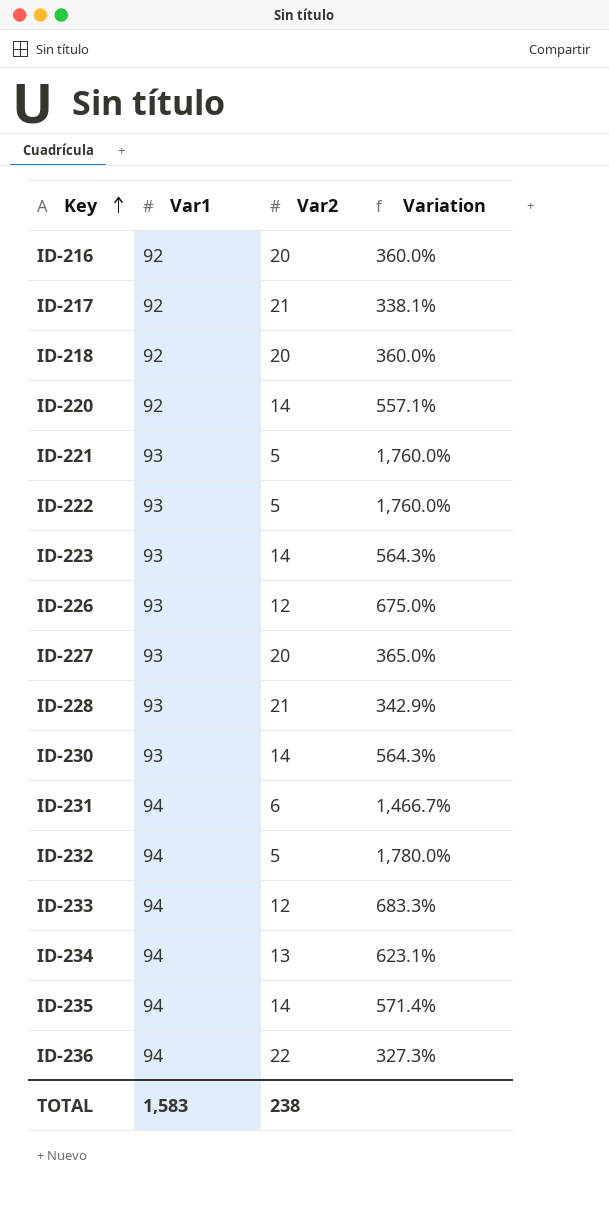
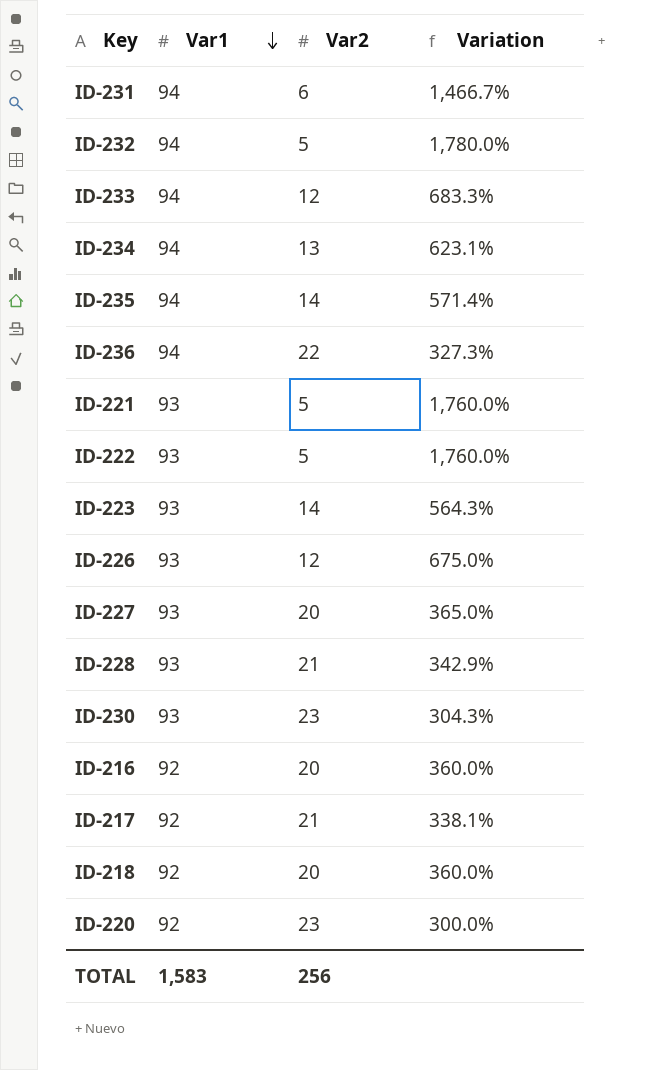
row order: Key ascending -> Var1 descending
ID-230 | Var2: 14 -> 23
ID-230 | Variation: 564.3% -> 304.3%
ID-220 | Var2: 14 -> 23
ID-220 | Variation: 557.1% -> 300.0%
TOTAL | Var2: 238 -> 256

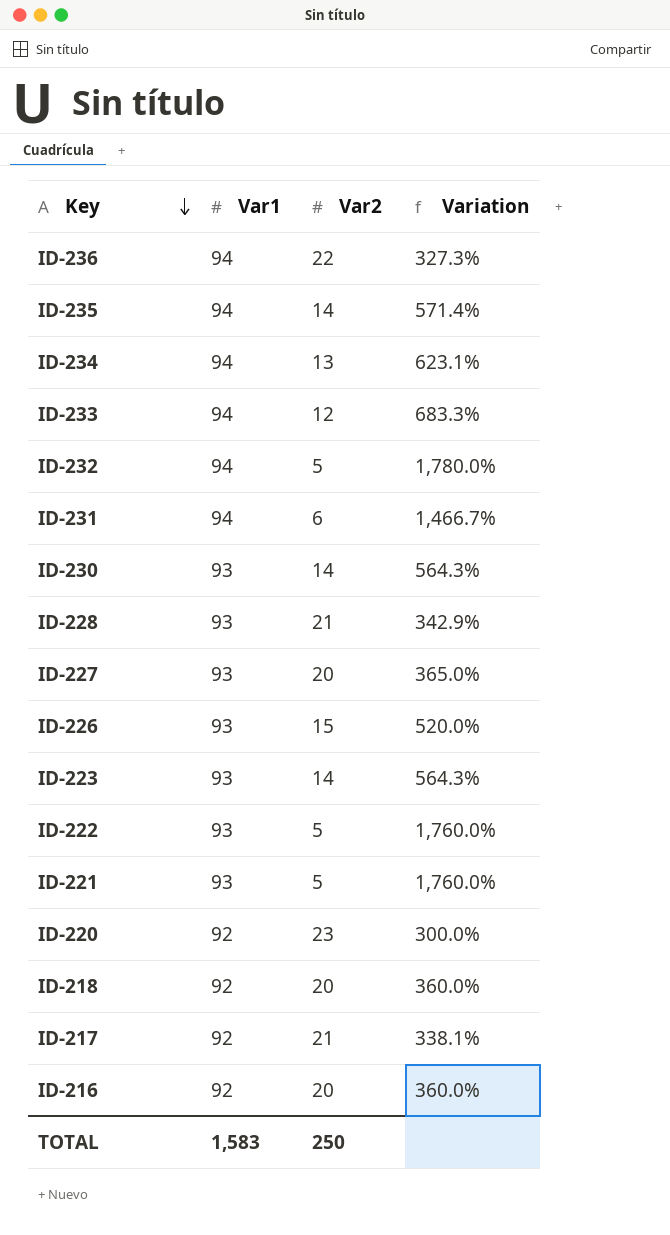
row order: Var1 descending -> Key descending
ID-230 | Var2: 23 -> 14
ID-230 | Variation: 304.3% -> 564.3%
ID-226 | Var2: 12 -> 15
ID-226 | Variation: 675.0% -> 520.0%
TOTAL | Var2: 256 -> 250

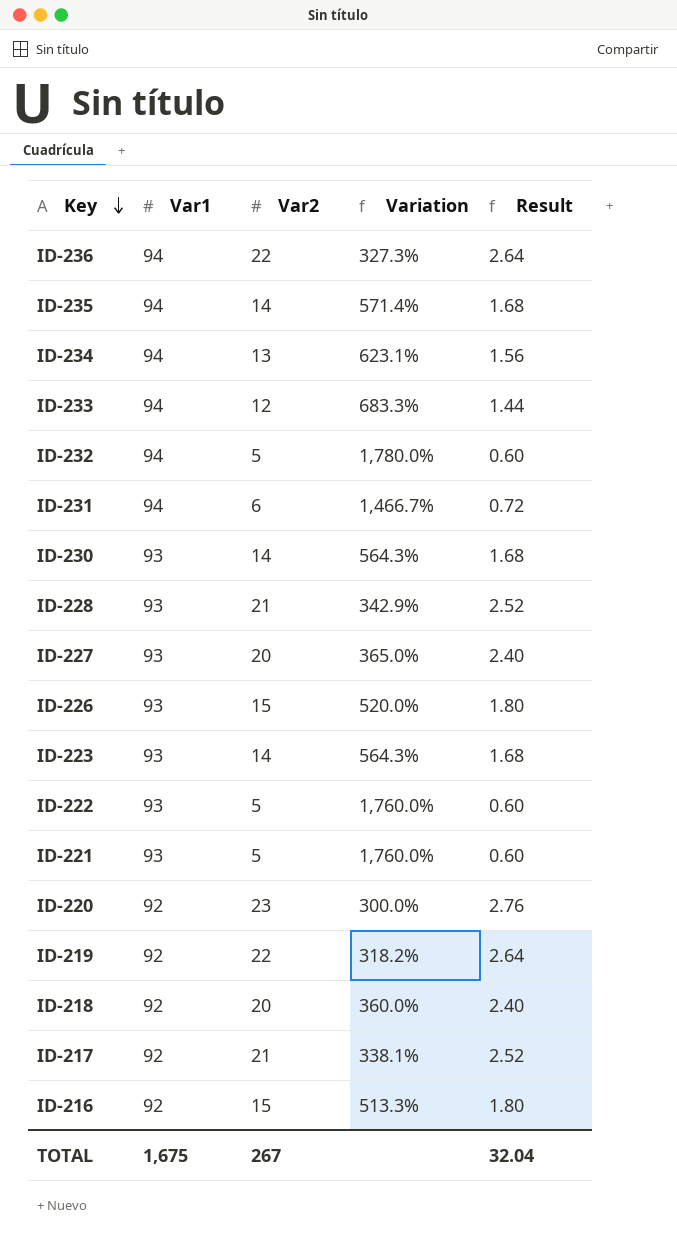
column Result | formula: none -> [Var2] * 0.12
row ID-219: none -> 92 | 22 | 318.2% | 2.64
ID-216 | Var2: 20 -> 15
ID-216 | Variation: 360.0% -> 513.3%
TOTAL | Var1: 1,583 -> 1,675
TOTAL | Var2: 250 -> 267

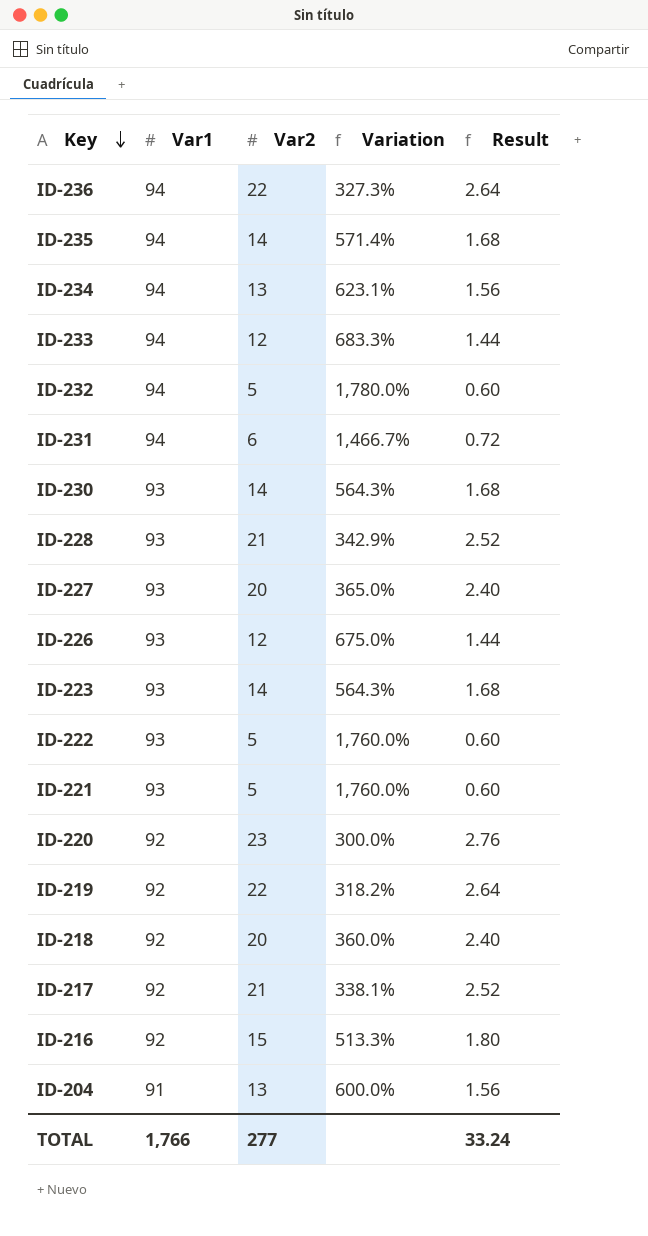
ID-226 | Var2: 15 -> 12
ID-226 | Variation: 520.0% -> 675.0%
ID-226 | Result: 1.80 -> 1.44
row ID-204: none -> 91 | 13 | 600.0% | 1.56
TOTAL | Var1: 1,675 -> 1,766
TOTAL | Var2: 267 -> 277
TOTAL | Result: 32.04 -> 33.24

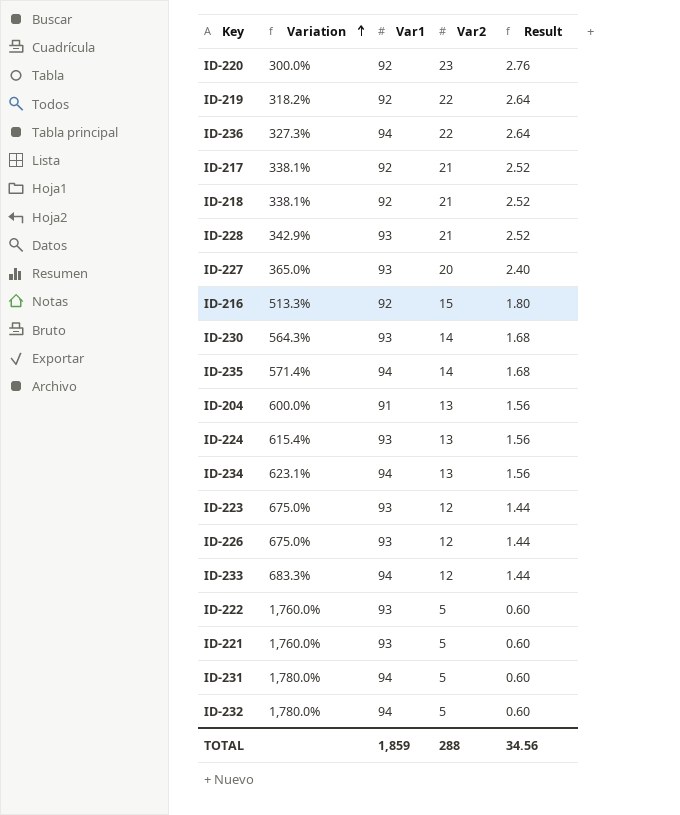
row order: Key descending -> Variation ascending
column Variation | position: 4 -> 2
ID-218 | Variation: 360.0% -> 338.1%
ID-218 | Var2: 20 -> 21
ID-218 | Result: 2.40 -> 2.52
row ID-224: none -> 615.4% | 93 | 13 | 1.56
ID-223 | Variation: 564.3% -> 675.0%
ID-223 | Var2: 14 -> 12
ID-223 | Result: 1.68 -> 1.44
ID-231 | Variation: 1,466.7% -> 1,780.0%
ID-231 | Var2: 6 -> 5
ID-231 | Result: 0.72 -> 0.60
TOTAL | Var1: 1,766 -> 1,859
TOTAL | Var2: 277 -> 288
TOTAL | Result: 33.24 -> 34.56

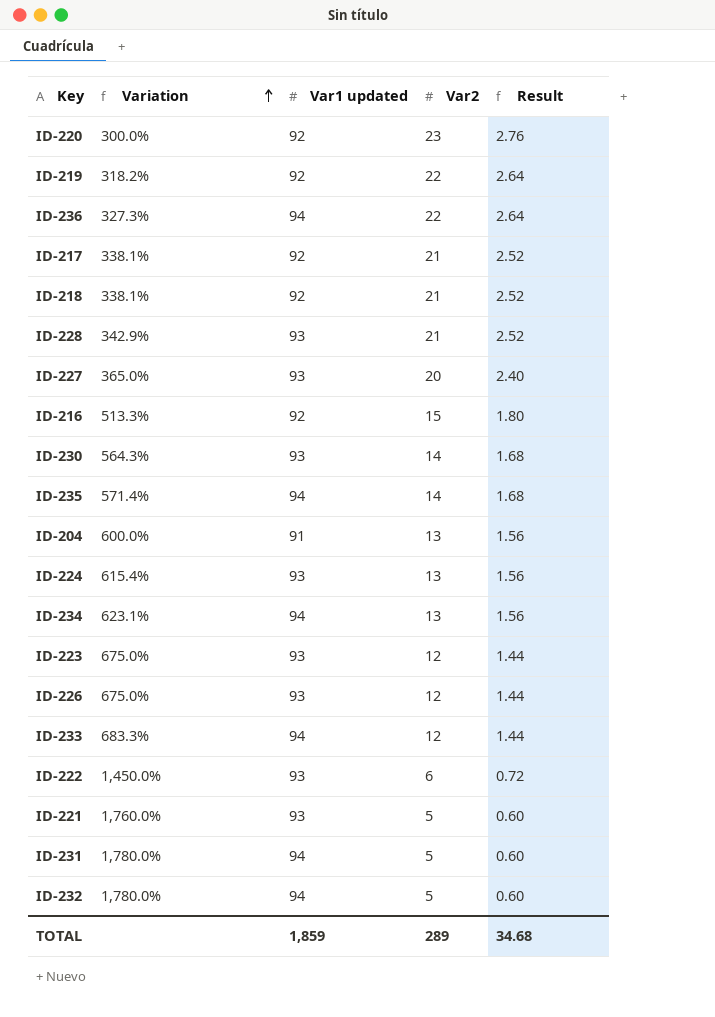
column name: Var1 -> Var1 updated
ID-222 | Variation: 1,760.0% -> 1,450.0%
ID-222 | Var2: 5 -> 6
ID-222 | Result: 0.60 -> 0.72
TOTAL | Var2: 288 -> 289
TOTAL | Result: 34.56 -> 34.68

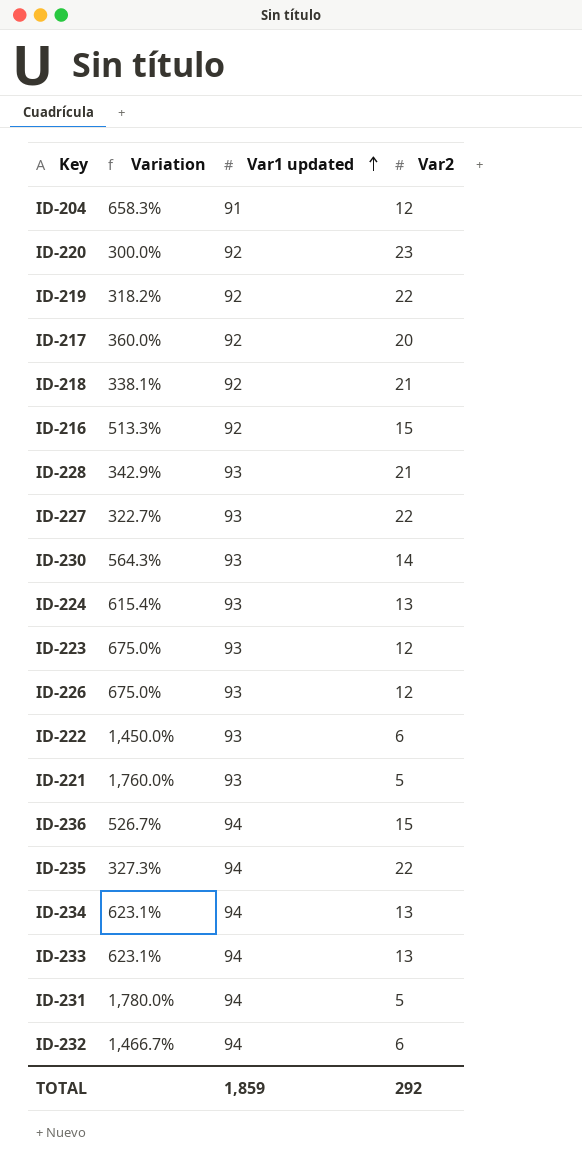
row order: Variation ascending -> Var1 updated ascending
column Result | formula: [Var2] * 0.12 -> none
ID-204 | Variation: 600.0% -> 658.3%
ID-204 | Var2: 13 -> 12
ID-217 | Variation: 338.1% -> 360.0%
ID-217 | Var2: 21 -> 20
ID-227 | Variation: 365.0% -> 322.7%
ID-227 | Var2: 20 -> 22
ID-236 | Variation: 327.3% -> 526.7%
ID-236 | Var2: 22 -> 15
ID-235 | Variation: 571.4% -> 327.3%
ID-235 | Var2: 14 -> 22
ID-233 | Variation: 683.3% -> 623.1%
ID-233 | Var2: 12 -> 13
ID-232 | Variation: 1,780.0% -> 1,466.7%
ID-232 | Var2: 5 -> 6
TOTAL | Var2: 289 -> 292

